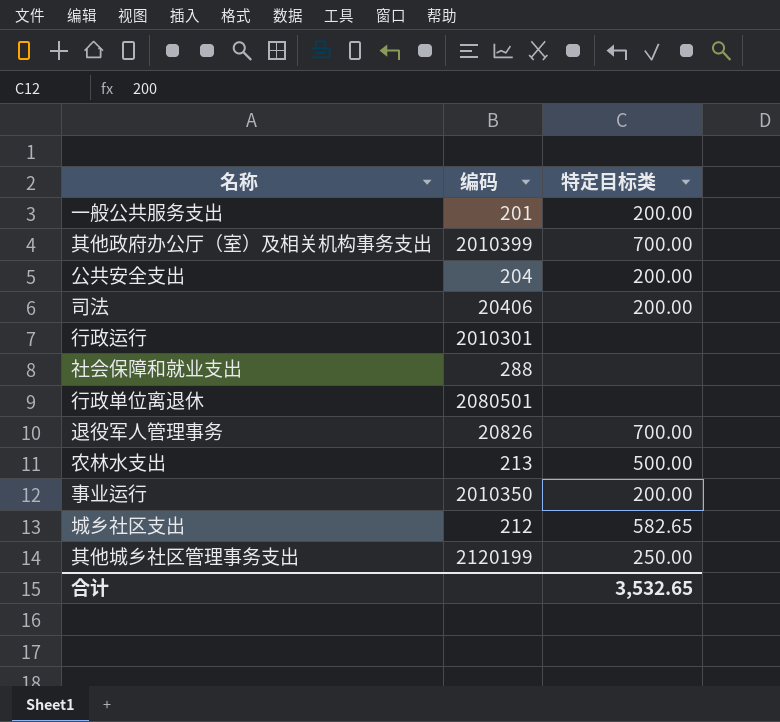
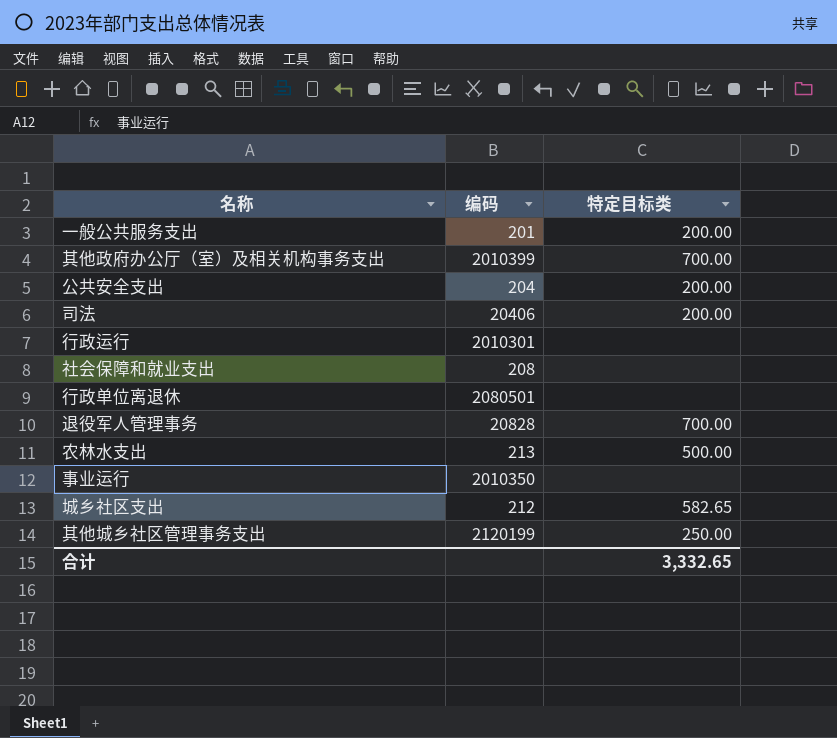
社会保障和就业支出 | 编码: 288 -> 208
退役军人管理事务 | 编码: 20826 -> 20828
事业运行 | 特定目标类: 200.00 -> none
合计 | 特定目标类: 3,532.65 -> 3,332.65

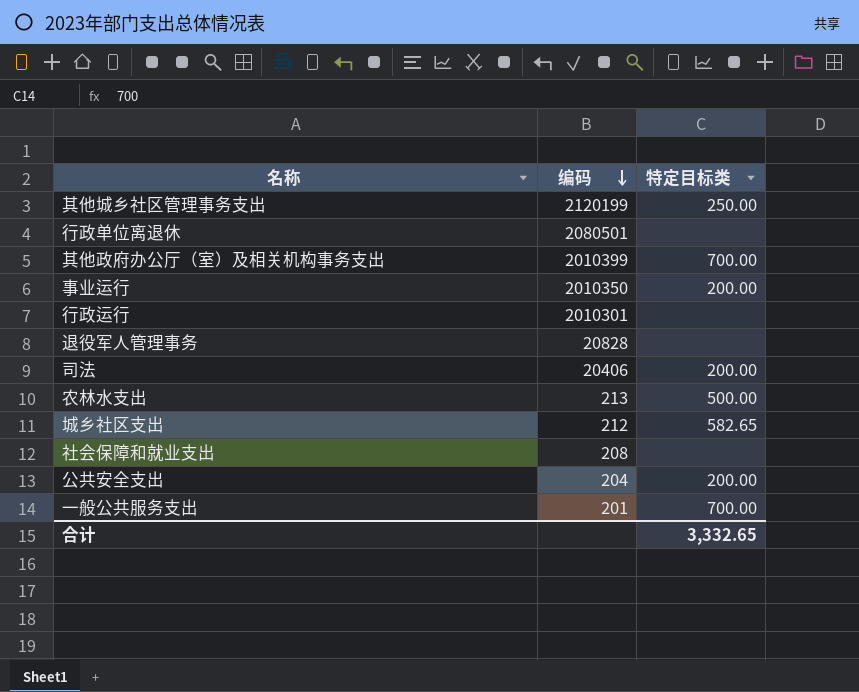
row order: none -> 编码 descending
事业运行 | 特定目标类: none -> 200.00
退役军人管理事务 | 特定目标类: 700.00 -> none
一般公共服务支出 | 特定目标类: 200.00 -> 700.00

